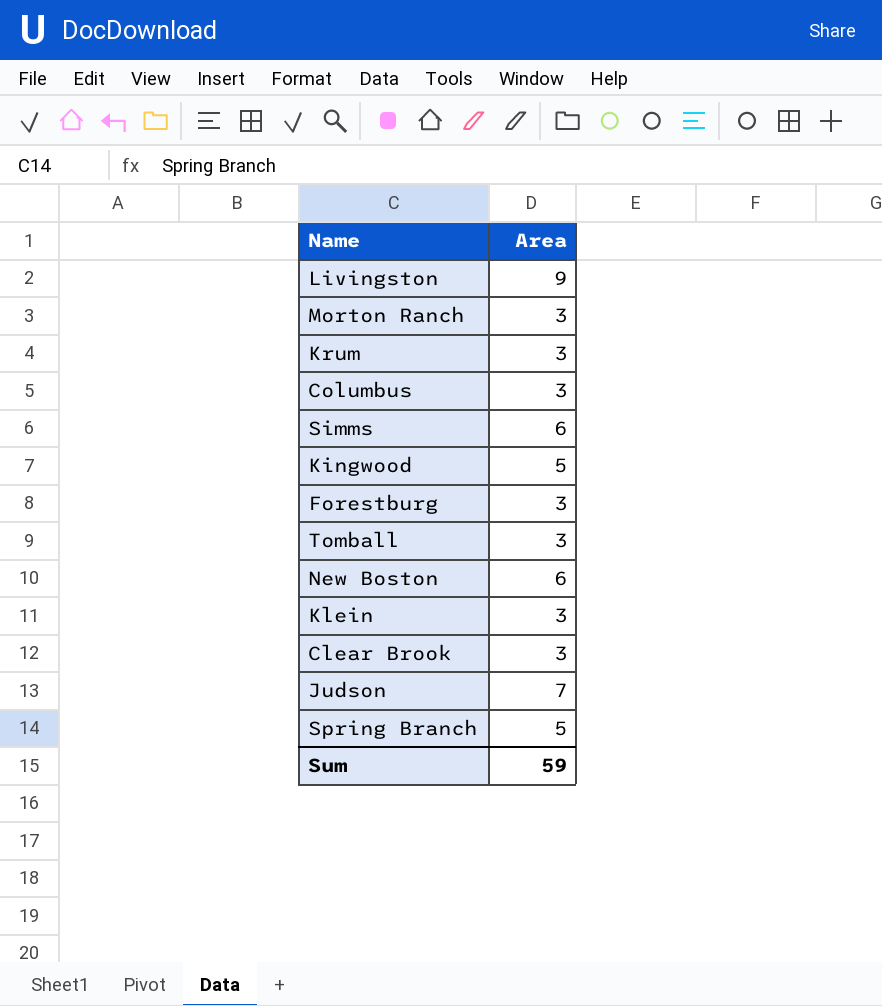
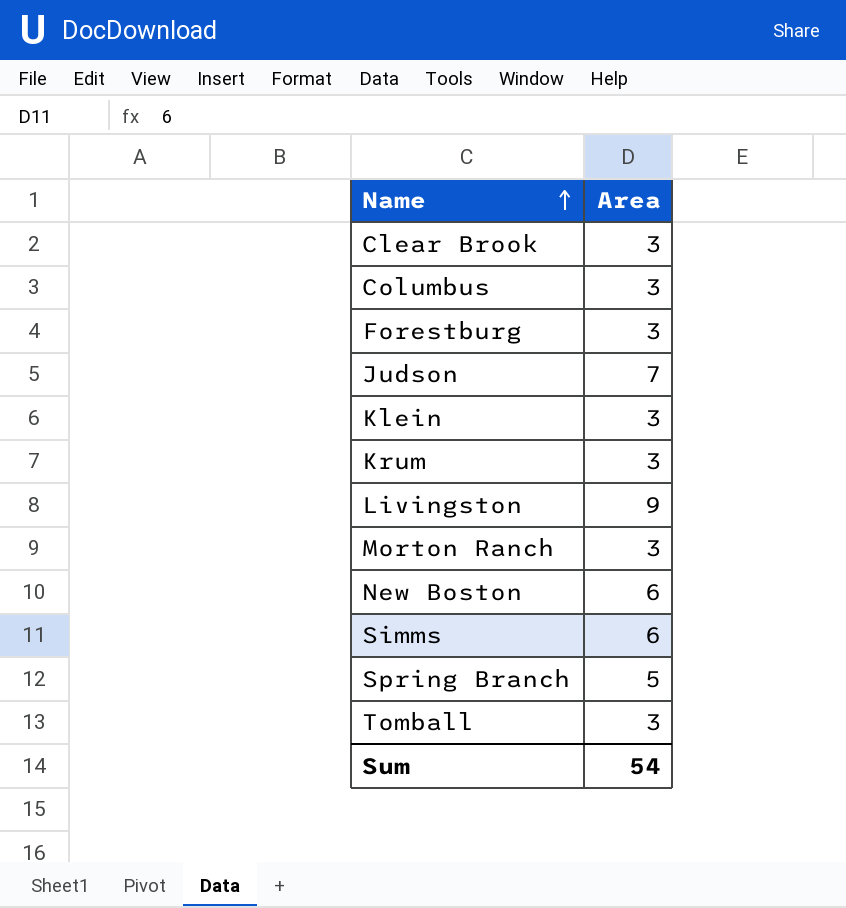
row order: none -> Name ascending
row Kingwood: 5 -> none
Sum | Area: 59 -> 54

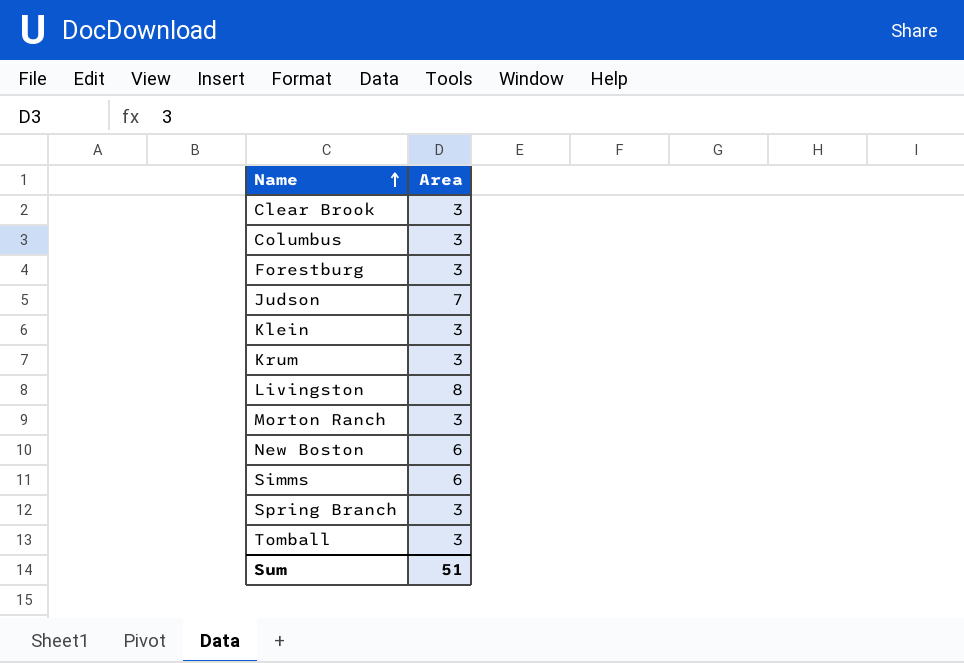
Livingston | Area: 9 -> 8
Spring Branch | Area: 5 -> 3
Sum | Area: 54 -> 51

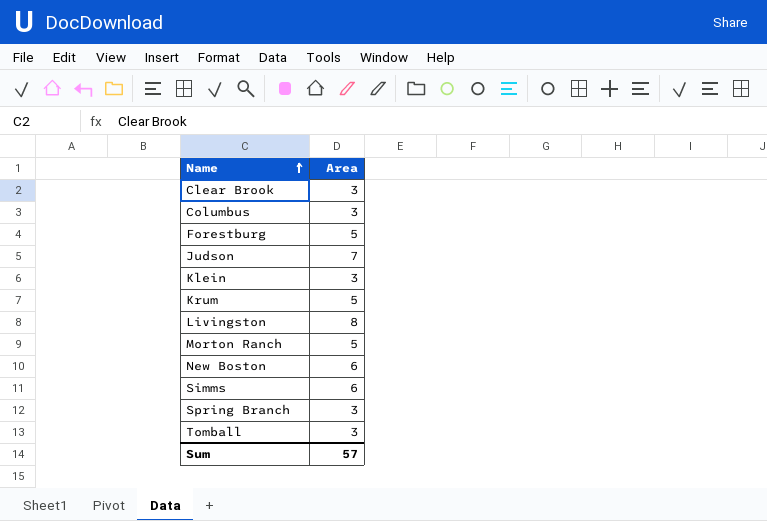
Forestburg | Area: 3 -> 5
Krum | Area: 3 -> 5
Morton Ranch | Area: 3 -> 5
Sum | Area: 51 -> 57

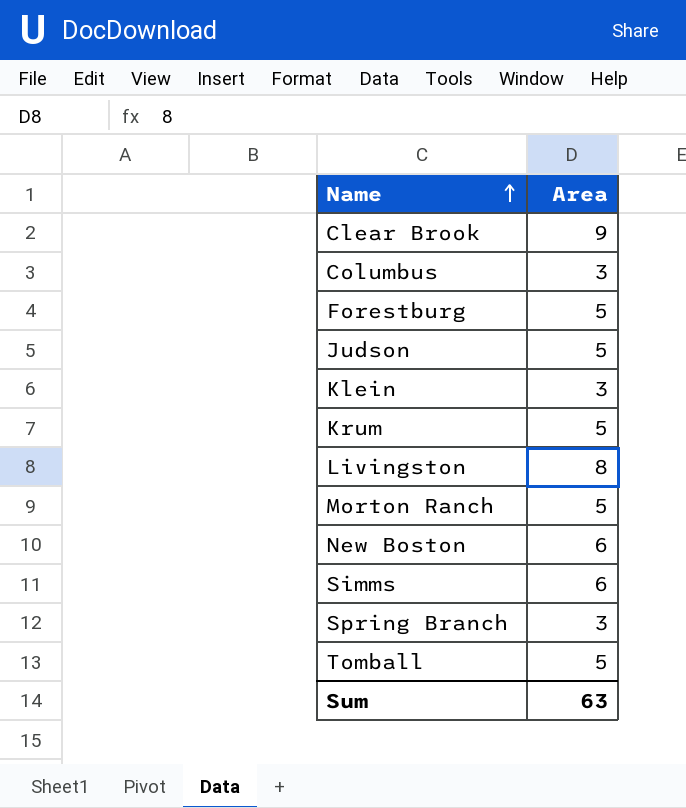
Clear Brook | Area: 3 -> 9
Judson | Area: 7 -> 5
Tomball | Area: 3 -> 5
Sum | Area: 57 -> 63

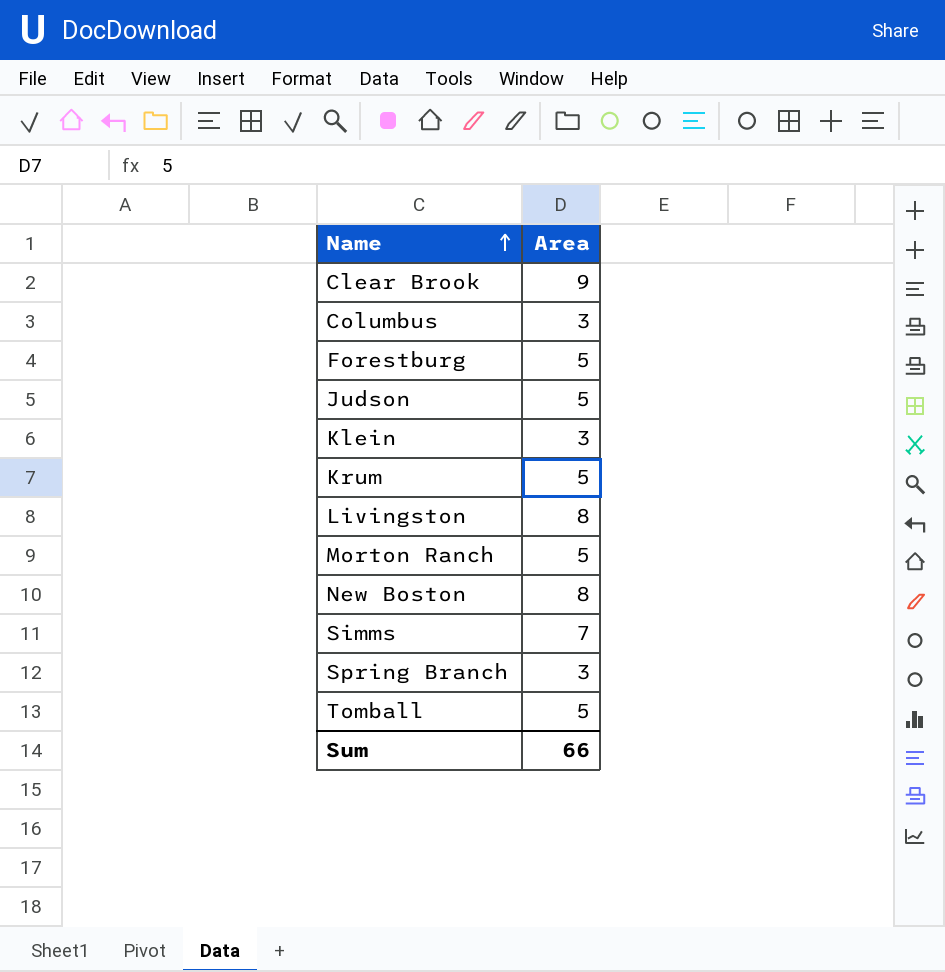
New Boston | Area: 6 -> 8
Simms | Area: 6 -> 7
Sum | Area: 63 -> 66

